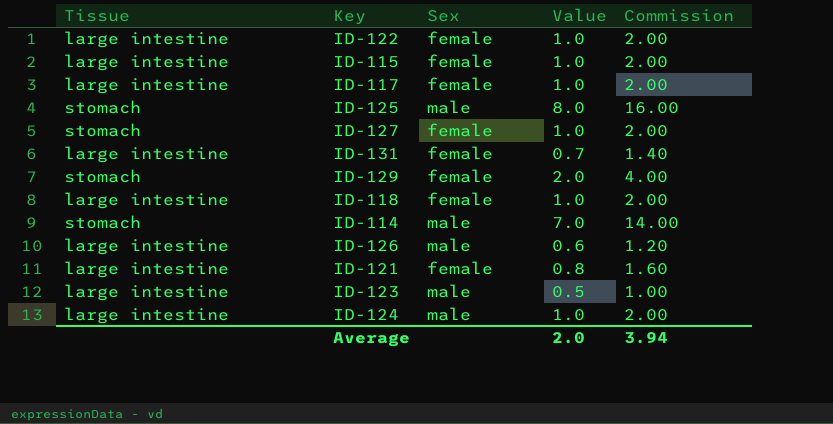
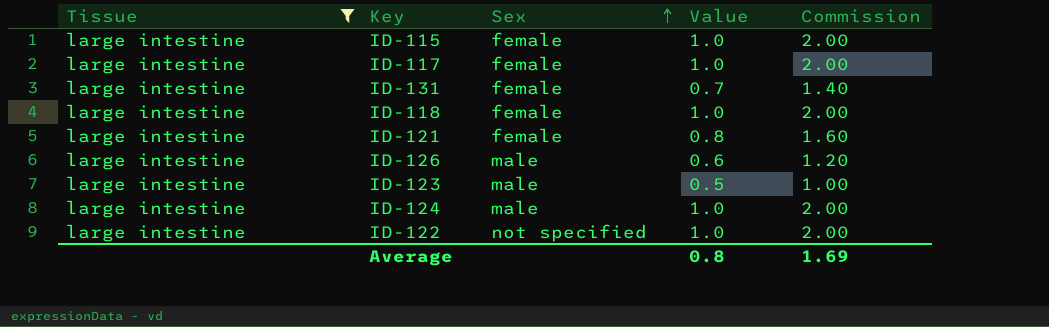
filter: none -> Tissue = large intestine
row order: none -> Sex ascending
ID-122 | Sex: female -> not specified
Average | Value: 2.0 -> 0.8
Average | Commission: 3.94 -> 1.69

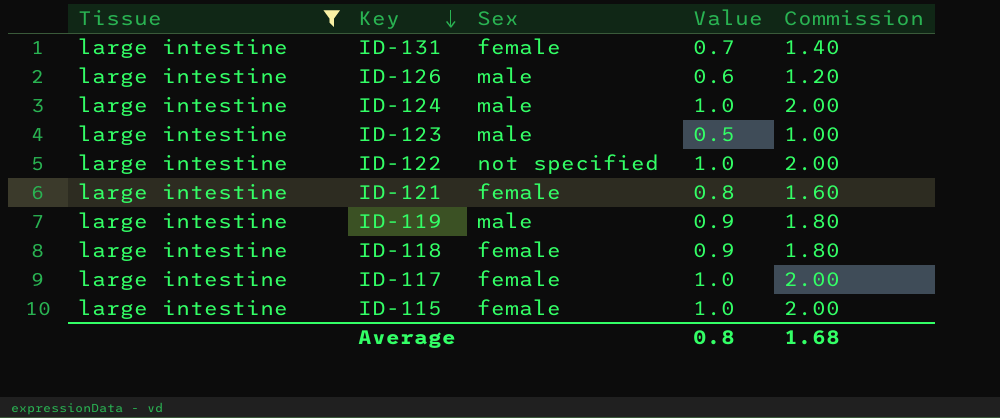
row order: Sex ascending -> Key descending
row ID-119: none -> large intestine | male | 0.9 | 1.80
ID-118 | Value: 1.0 -> 0.9
ID-118 | Commission: 2.00 -> 1.80
Average | Commission: 1.69 -> 1.68

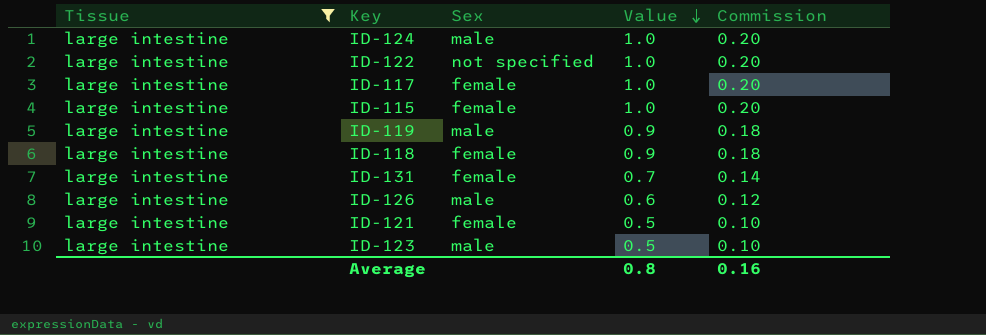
row order: Key descending -> Value descending
column Commission | formula: [Value] * 2 -> [Value] * 0.2
ID-121 | Value: 0.8 -> 0.5
Average | Commission: 1.68 -> 0.16

